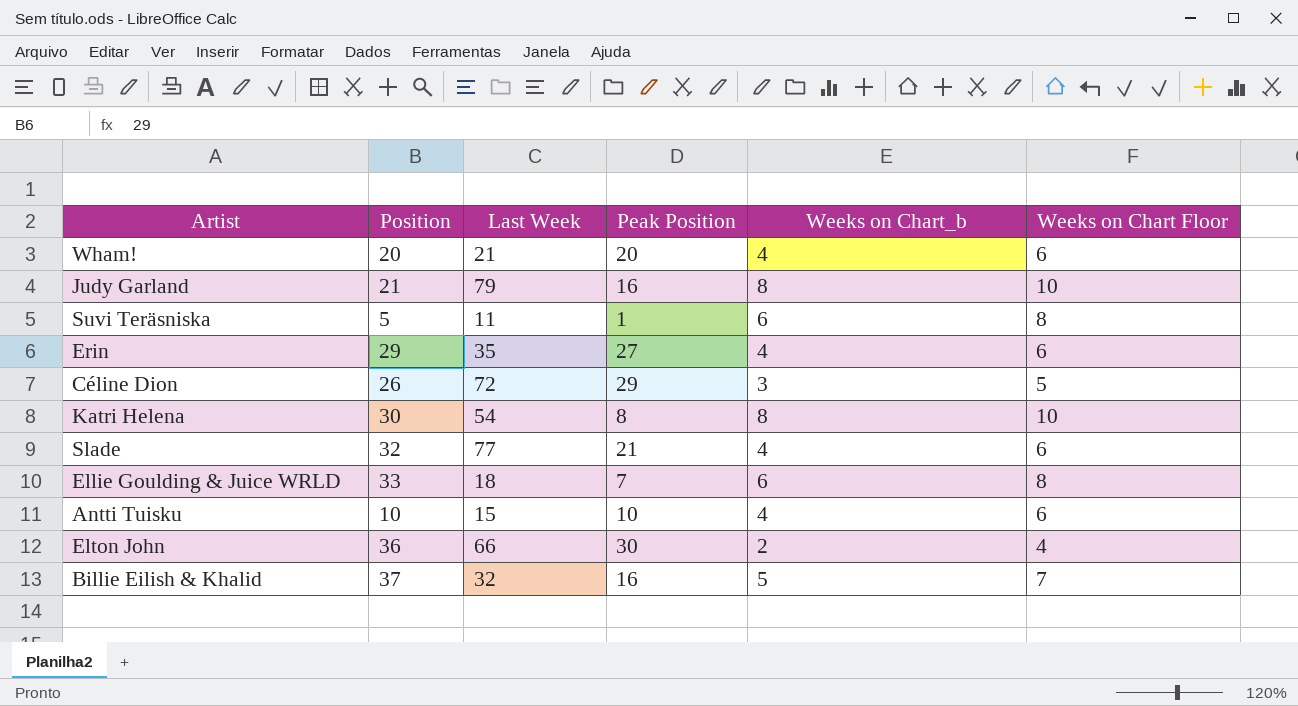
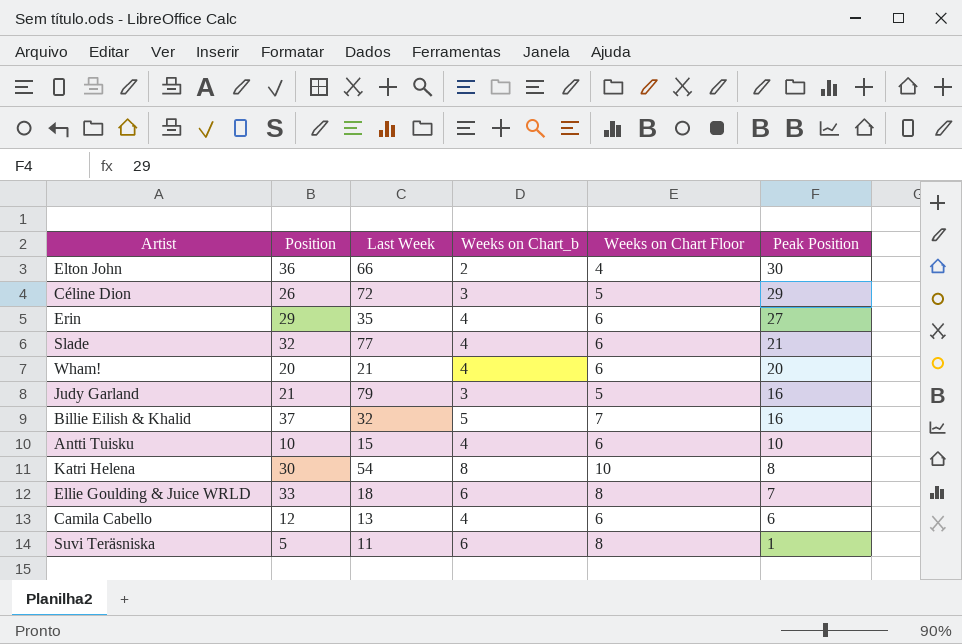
row order: none -> Peak Position descending
column Peak Position | position: 4 -> 6
Judy Garland | Weeks on Chart_b: 8 -> 3
Judy Garland | Weeks on Chart Floor: 10 -> 5
row Camila Cabello: none -> 12 | 13 | 4 | 6 | 6

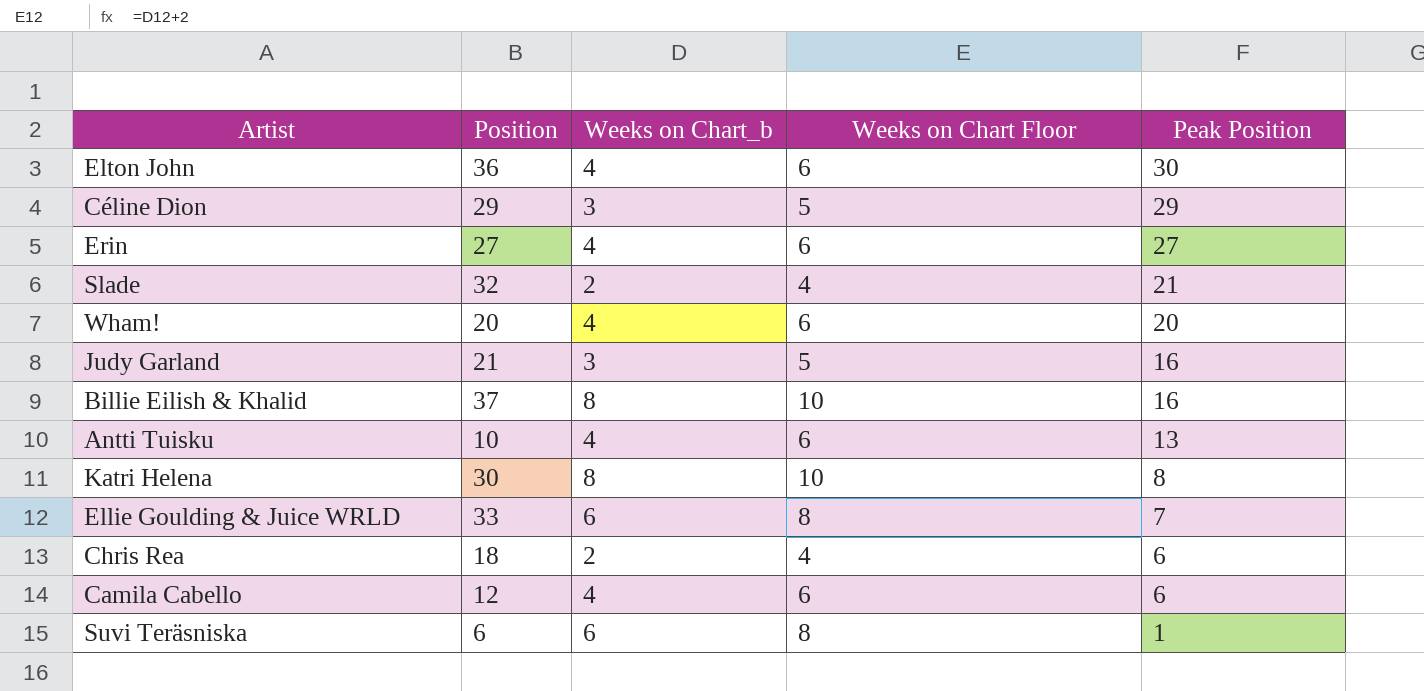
column Last Week | position: 3 -> none
Elton John | Weeks on Chart_b: 2 -> 4
Elton John | Weeks on Chart Floor: 4 -> 6
Céline Dion | Position: 26 -> 29
Erin | Position: 29 -> 27
Slade | Weeks on Chart_b: 4 -> 2
Slade | Weeks on Chart Floor: 6 -> 4
Billie Eilish & Khalid | Weeks on Chart_b: 5 -> 8
Billie Eilish & Khalid | Weeks on Chart Floor: 7 -> 10
Antti Tuisku | Peak Position: 10 -> 13
row Chris Rea: none -> 18 | 2 | 4 | 6
Suvi Teräsniska | Position: 5 -> 6

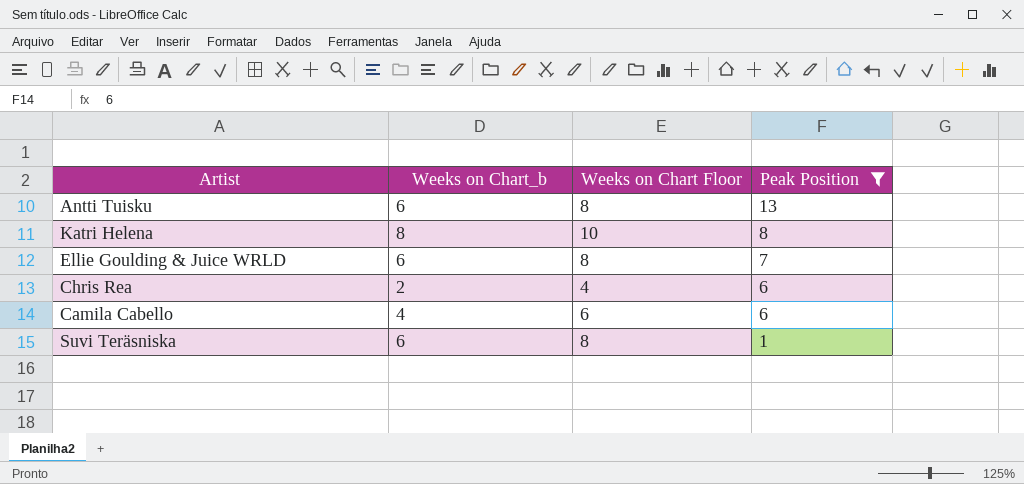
filter: none -> Peak Position <= 13
column Position | position: 2 -> none
Antti Tuisku | Weeks on Chart_b: 4 -> 6
Antti Tuisku | Weeks on Chart Floor: 6 -> 8

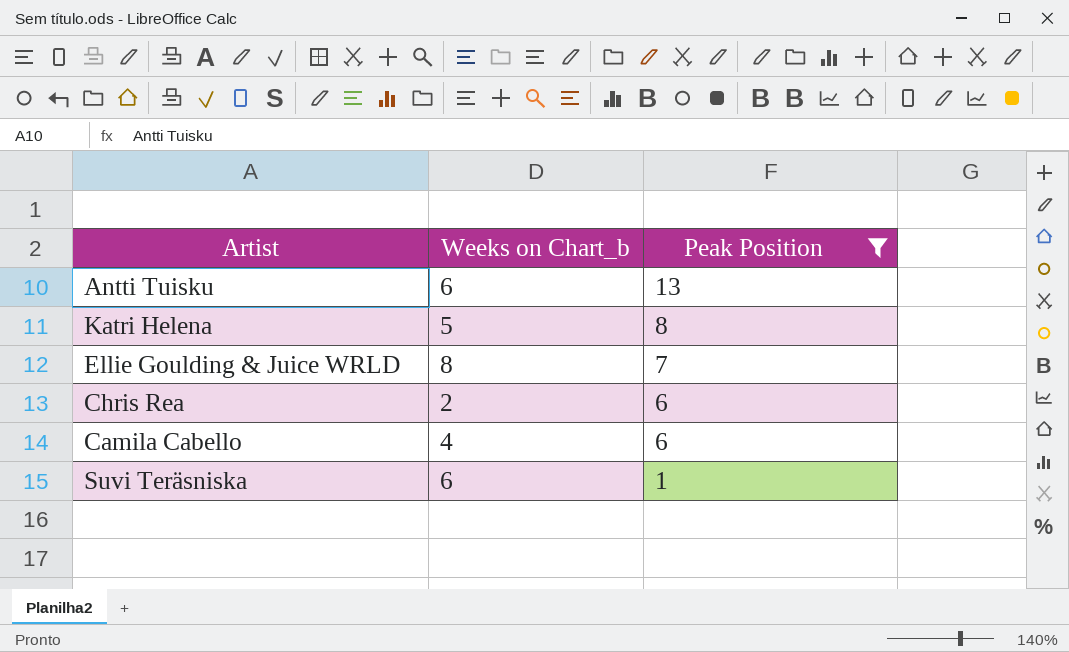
column Weeks on Chart Floor | formula: [Weeks on Chart_b] + 2 -> none
Katri Helena | Weeks on Chart_b: 8 -> 5
Ellie Goulding & Juice WRLD | Weeks on Chart_b: 6 -> 8

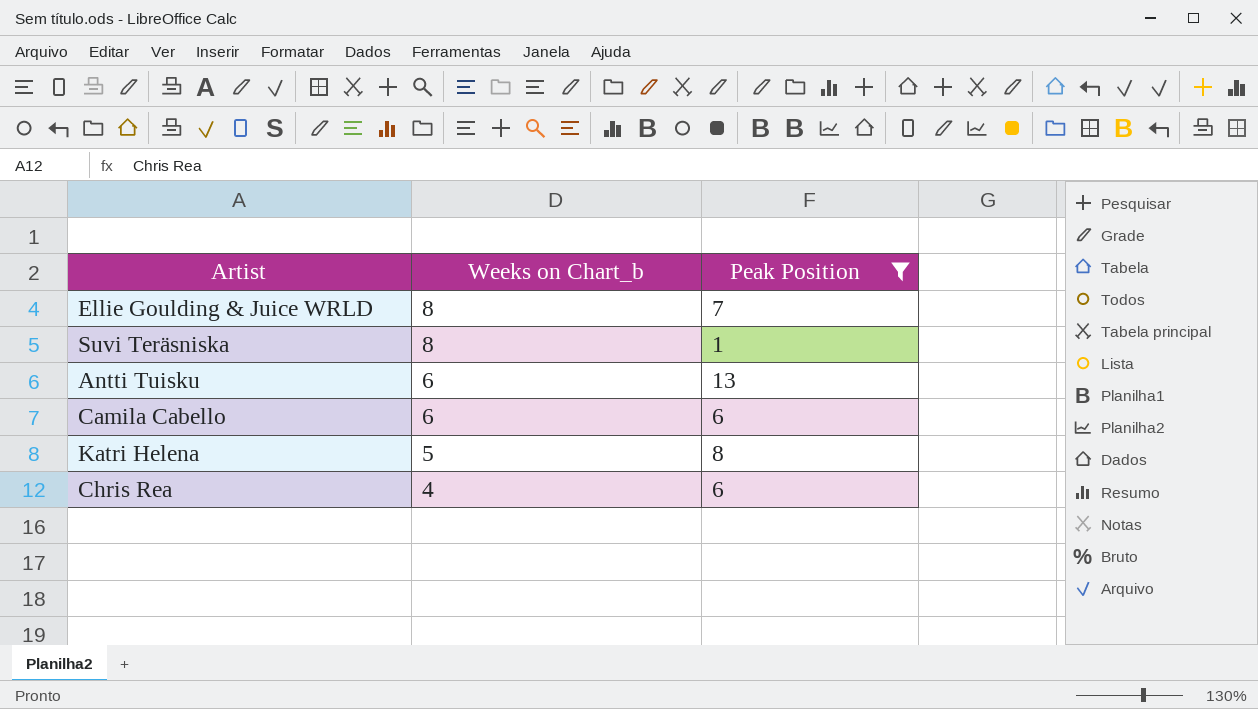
row order: Peak Position descending -> Weeks on Chart_b descending
Suvi Teräsniska | Weeks on Chart_b: 6 -> 8
Camila Cabello | Weeks on Chart_b: 4 -> 6
Chris Rea | Weeks on Chart_b: 2 -> 4

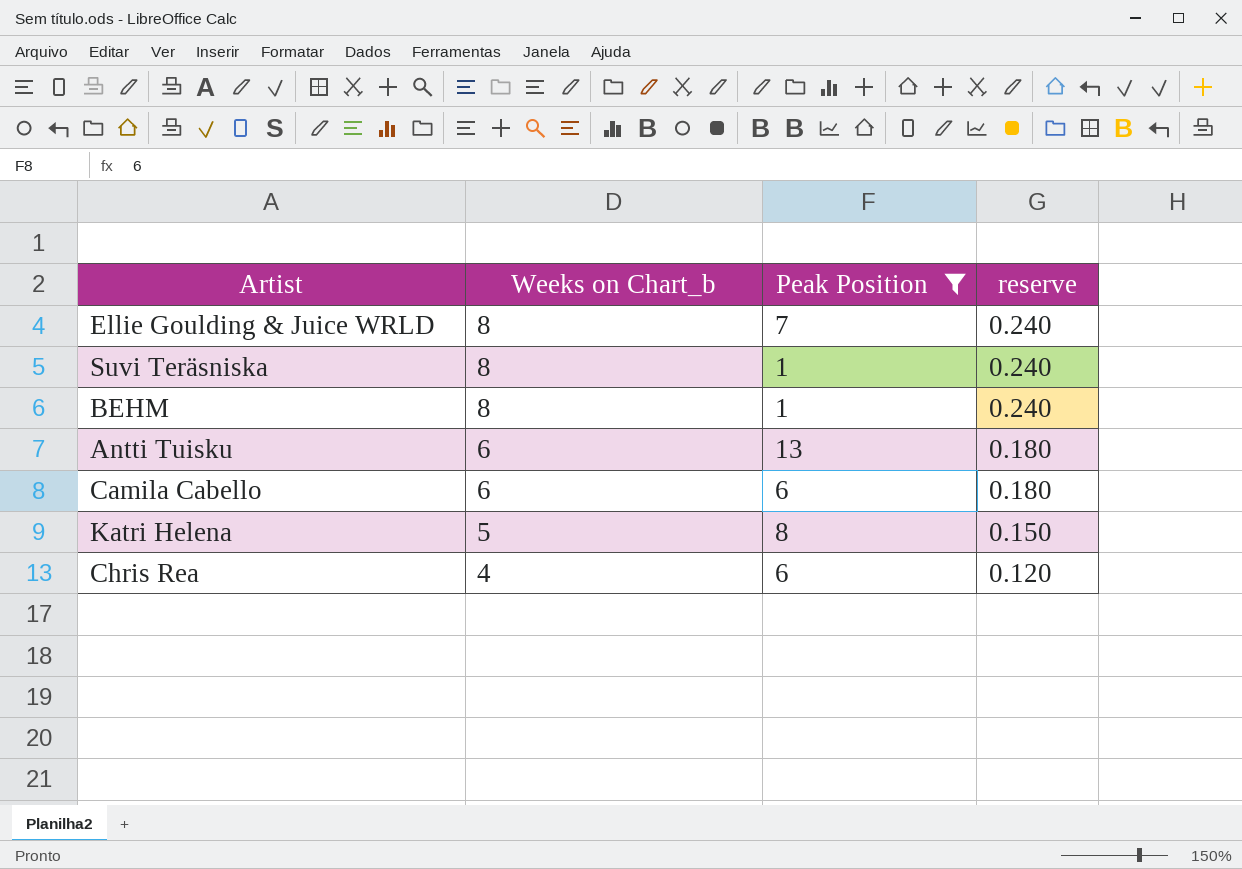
column reserve | formula: none -> [Weeks on Chart_b] * 0.03
row BEHM: none -> 8 | 1 | 0.240

